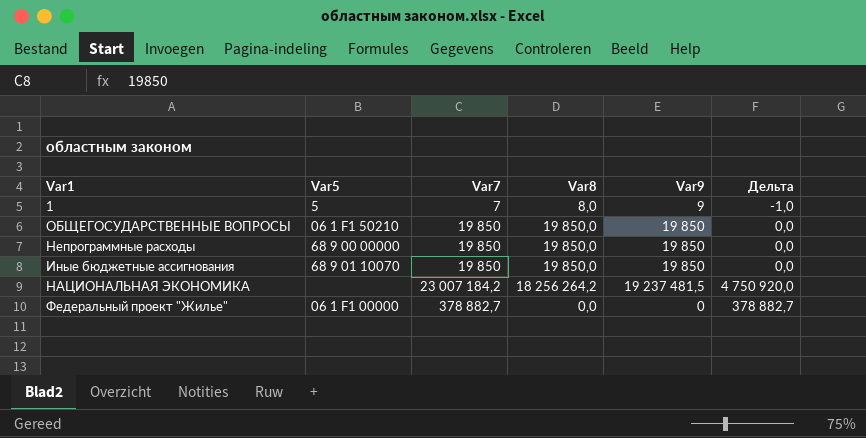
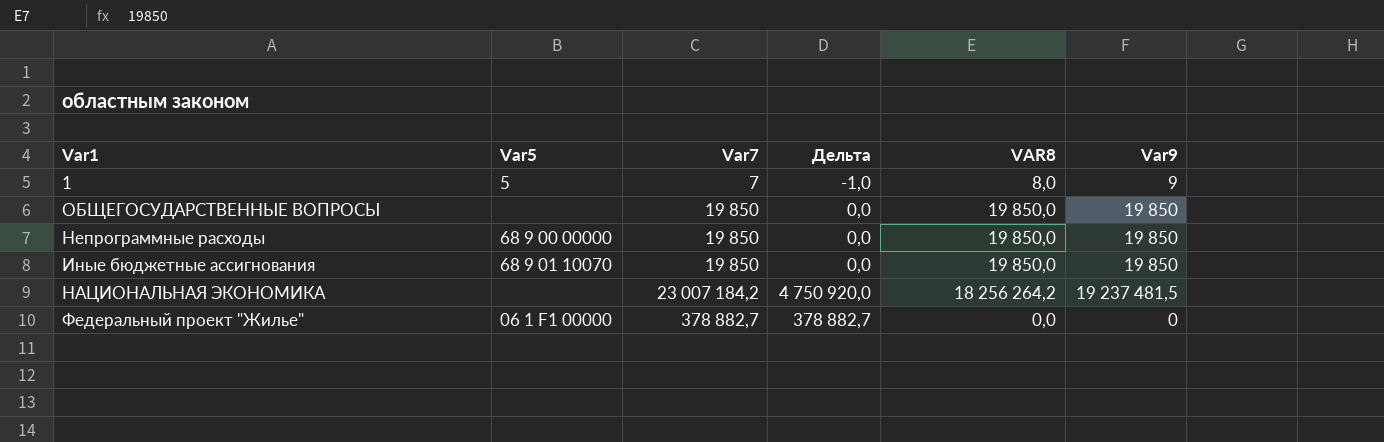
column Дельта | position: 6 -> 4
column name: Var8 -> VAR8
ОБЩЕГОСУДАРСТВЕННЫЕ ВОПРОСЫ | Var5: 06 1 F1 50210 -> none

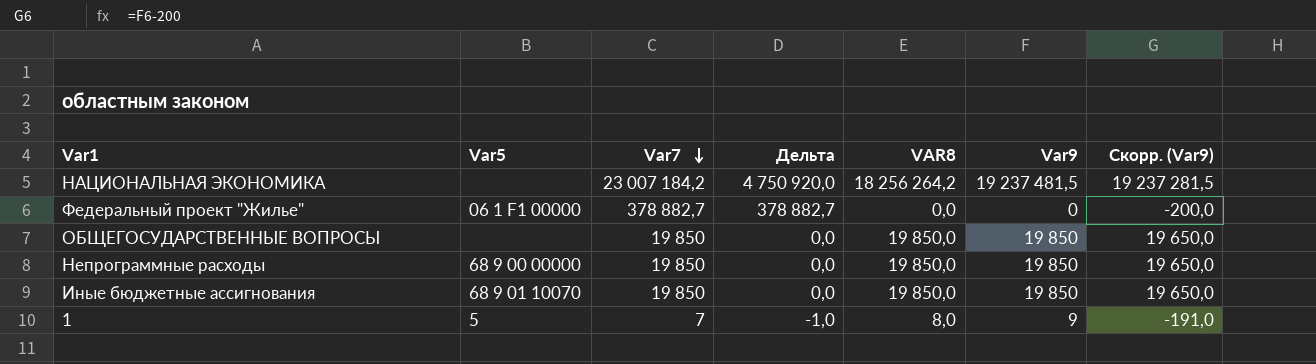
row order: none -> Var7 descending
column Скорр. (Var9) | formula: none -> [Var9] - 200

